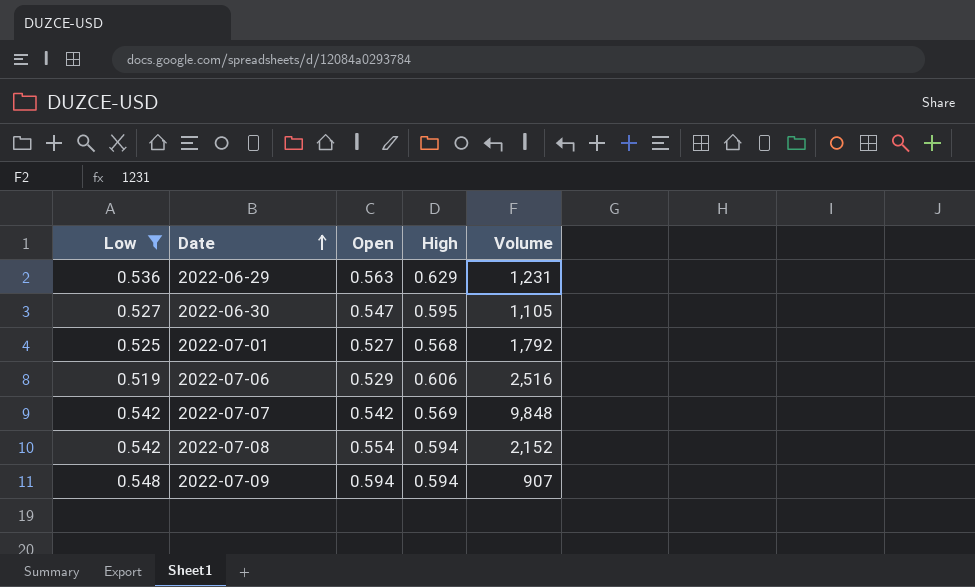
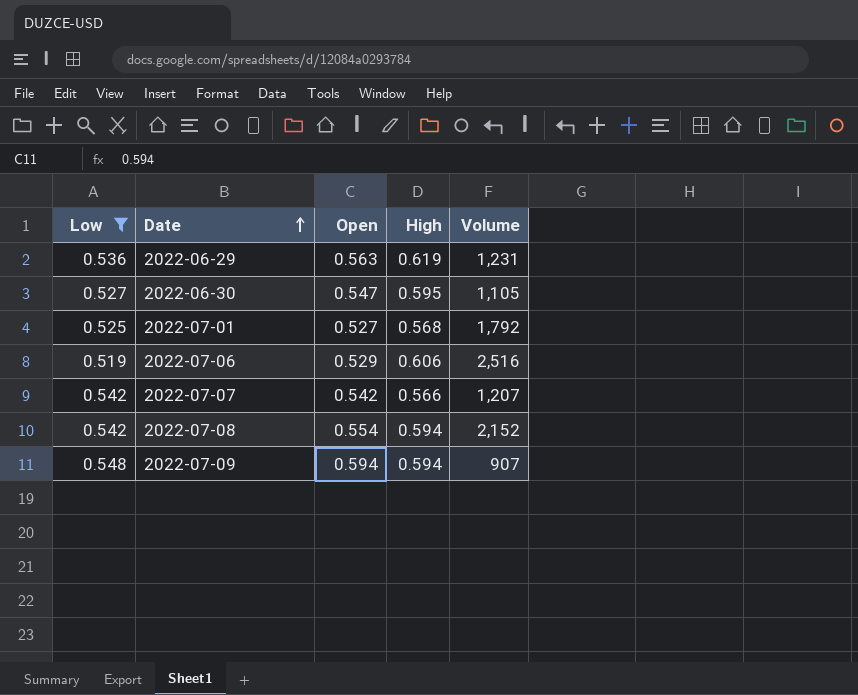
2022-06-29 | High: 0.629 -> 0.619
2022-07-07 | High: 0.569 -> 0.566
2022-07-07 | Volume: 9,848 -> 1,207

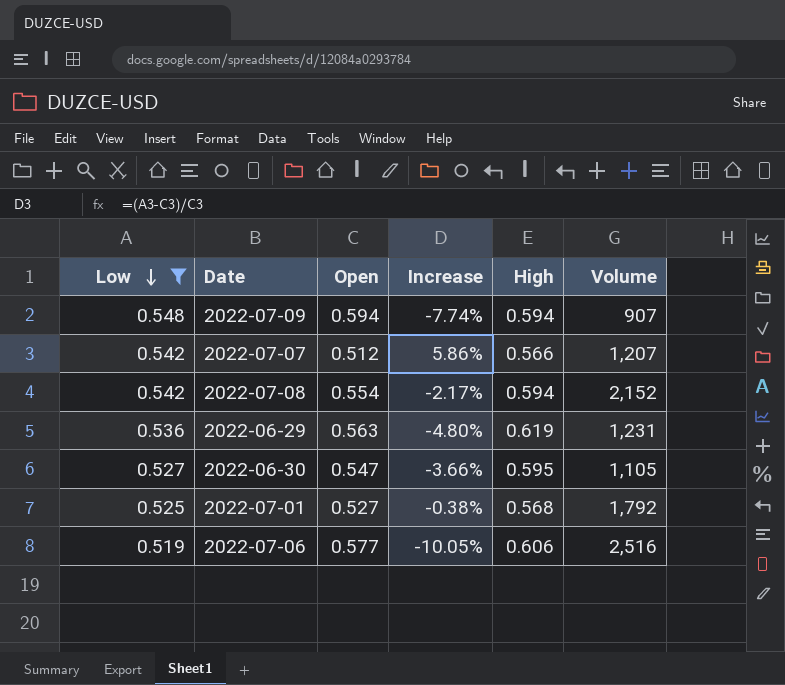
row order: Date ascending -> Low descending
column Increase | formula: none -> ([Low] - [Open]) / [Open]
2022-07-07 | Open: 0.542 -> 0.512
2022-07-06 | Open: 0.529 -> 0.577

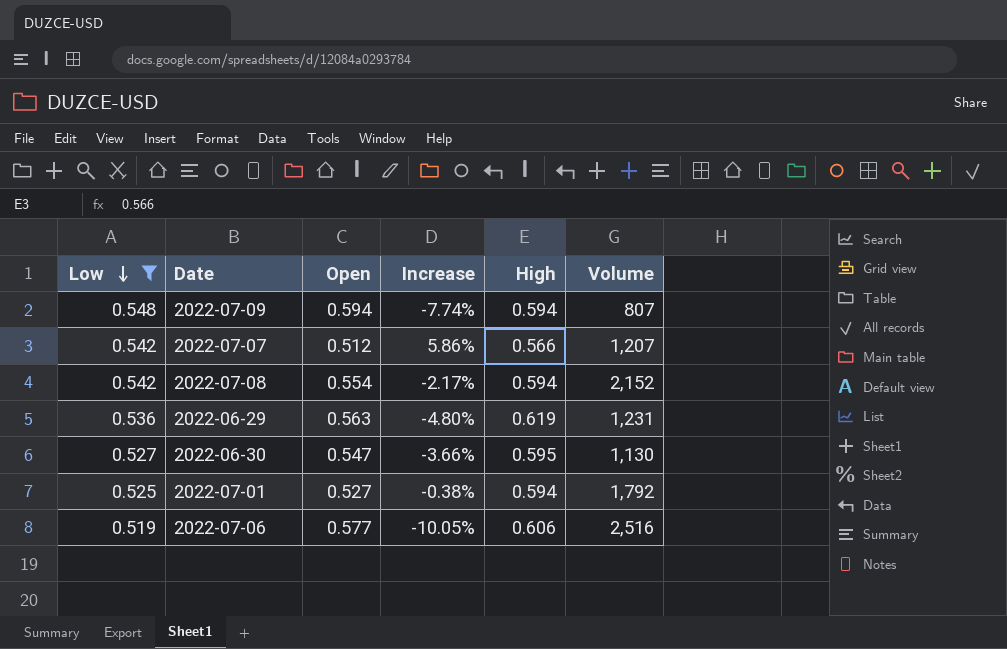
2022-07-09 | Volume: 907 -> 807
2022-06-30 | Volume: 1,105 -> 1,130
2022-07-01 | High: 0.568 -> 0.594

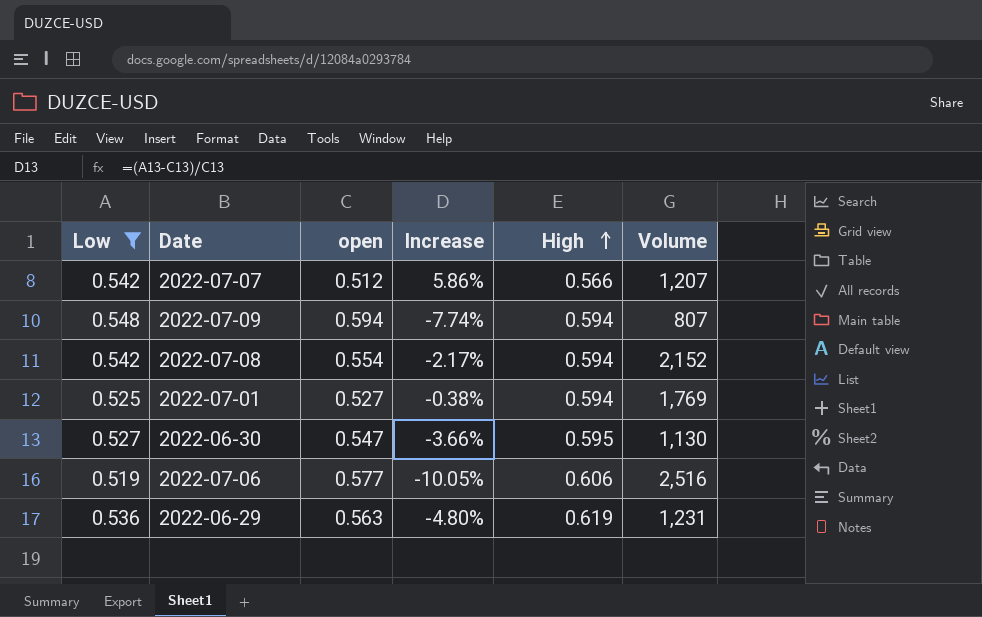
row order: Low descending -> High ascending
column name: Open -> open
2022-07-01 | Volume: 1,792 -> 1,769

